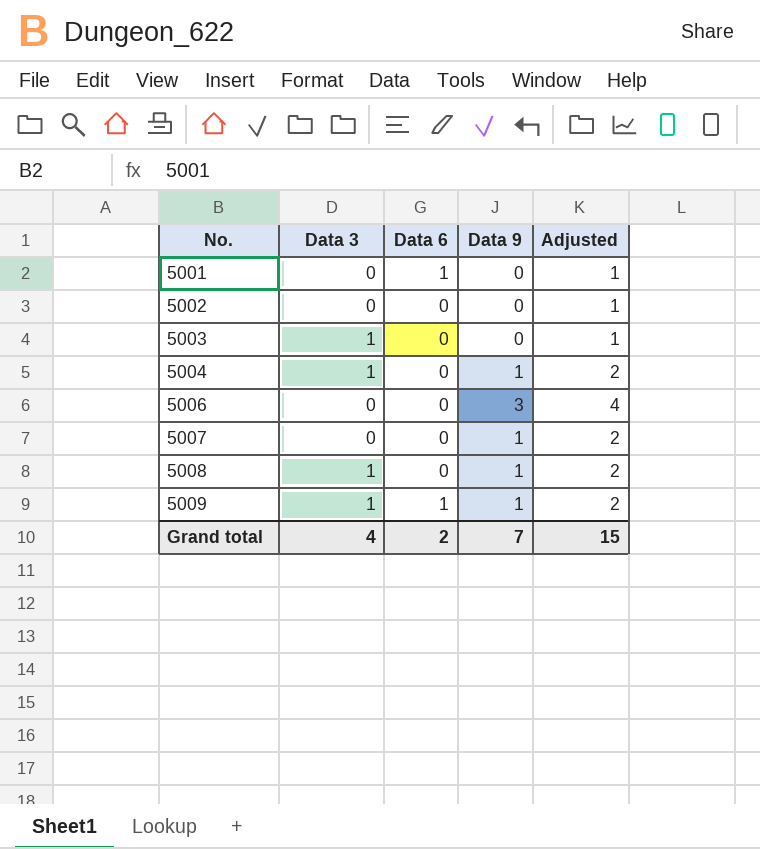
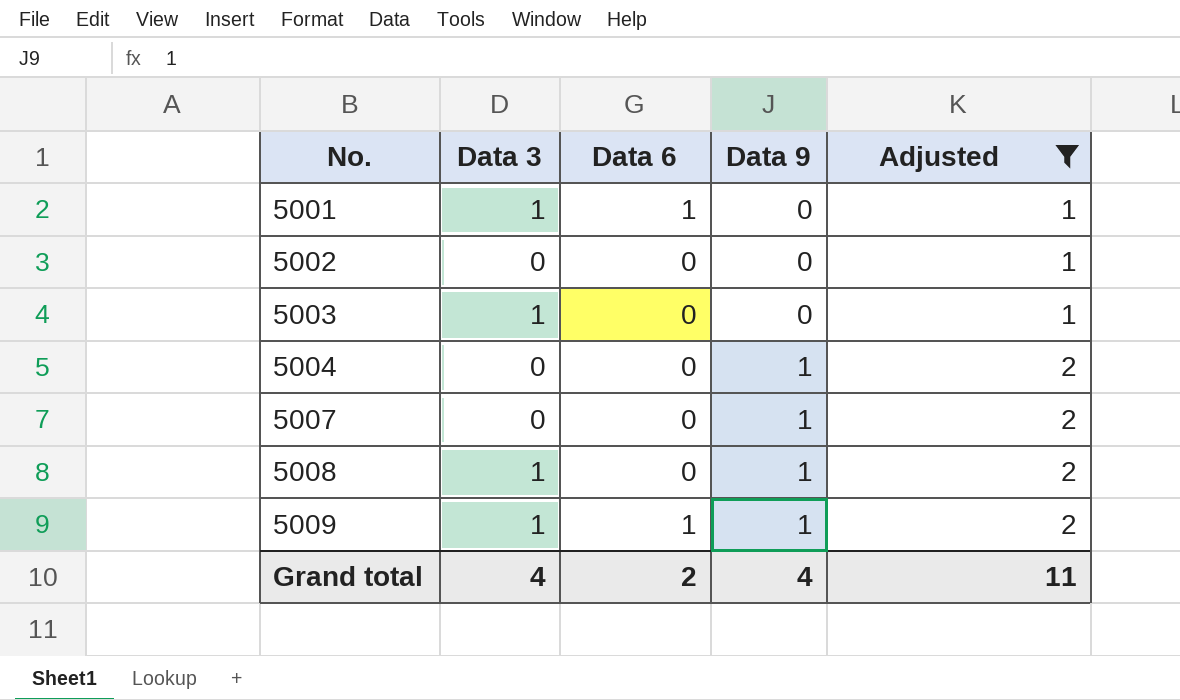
filter: none -> Adjusted != 4
5001 | Data 3: 0 -> 1
5004 | Data 3: 1 -> 0
Grand total | Data 9: 7 -> 4
Grand total | Adjusted: 15 -> 11

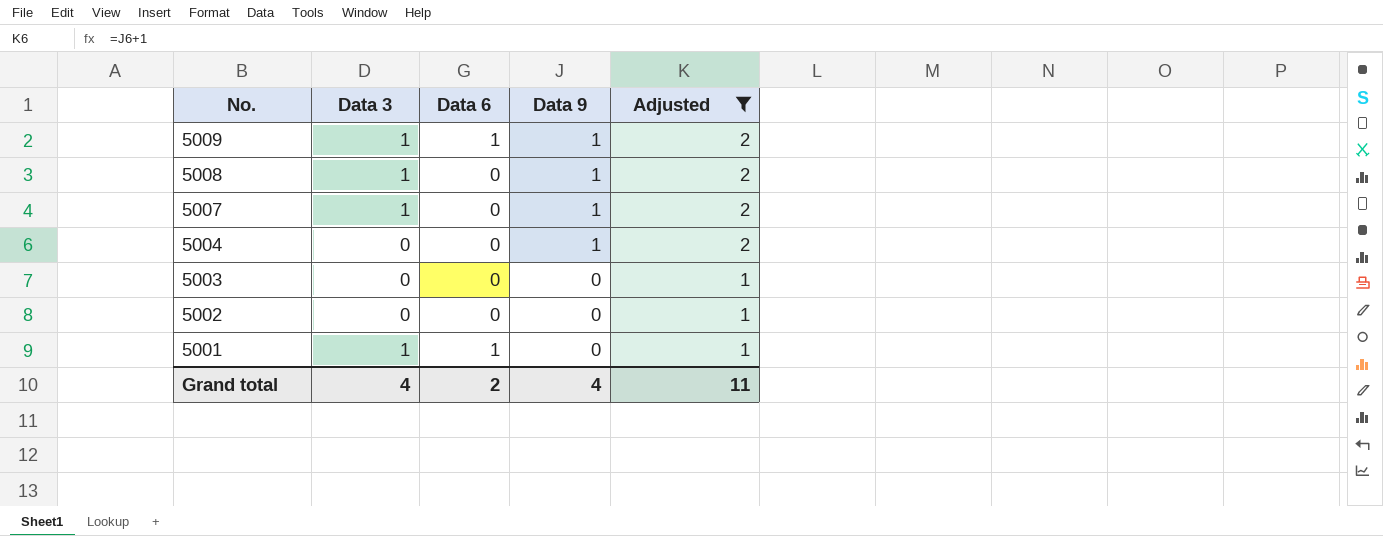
row order: No. ascending -> No. descending
5007 | Data 3: 0 -> 1
5003 | Data 3: 1 -> 0

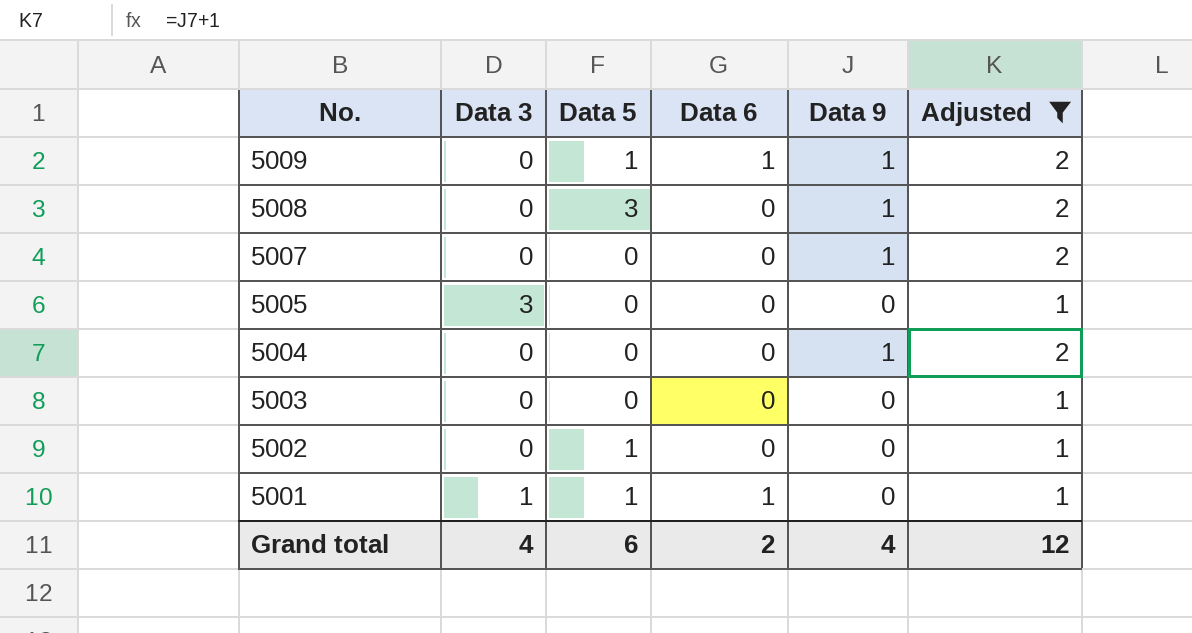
column Data 5 | position: none -> 3
5009 | Data 3: 1 -> 0
5008 | Data 3: 1 -> 0
5007 | Data 3: 1 -> 0
row 5005: none -> 3 | 0 | 0 | 0 | 1
Grand total | Adjusted: 11 -> 12

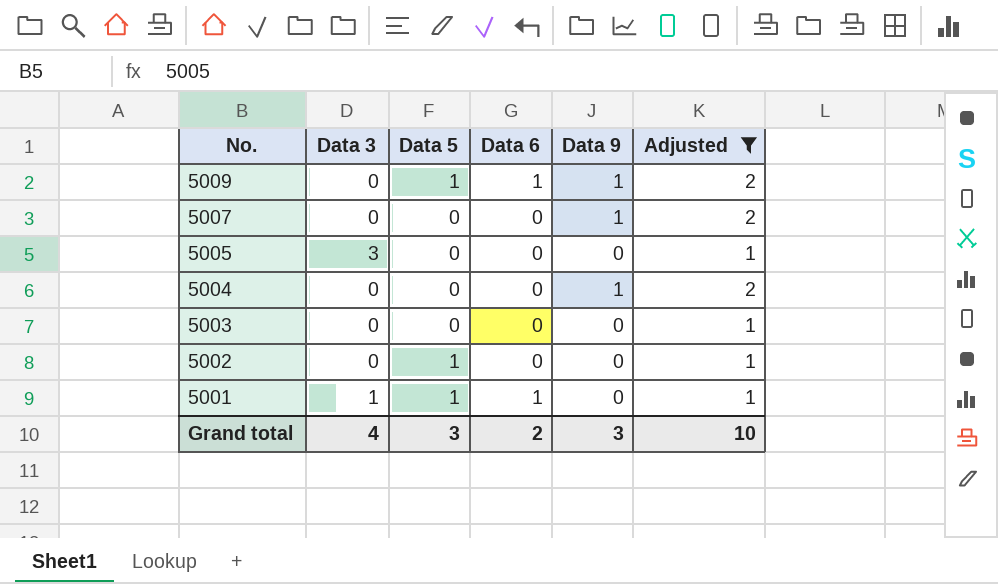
row 5008: 0 | 3 | 0 | 1 | 2 -> none
Grand total | Data 5: 6 -> 3
Grand total | Data 9: 4 -> 3
Grand total | Adjusted: 12 -> 10

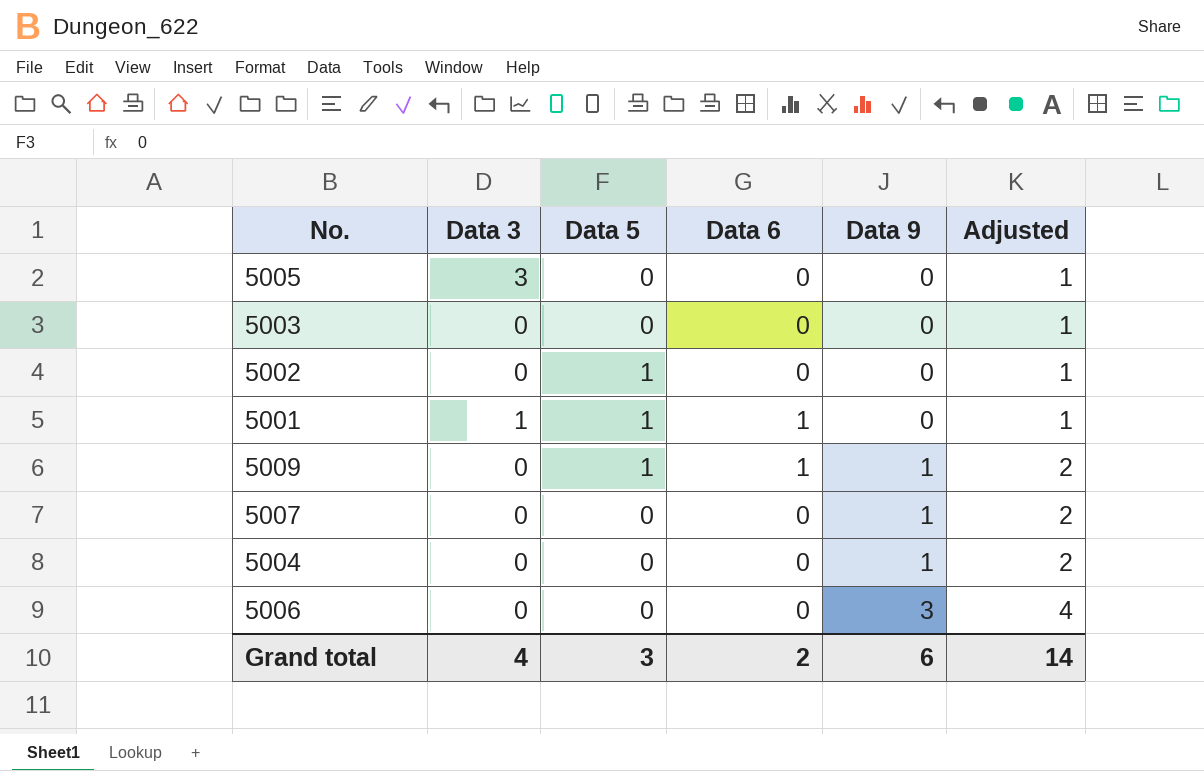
filter: Adjusted != 4 -> none
row order: No. descending -> Data 9 ascending
Grand total | Data 9: 3 -> 6
Grand total | Adjusted: 10 -> 14

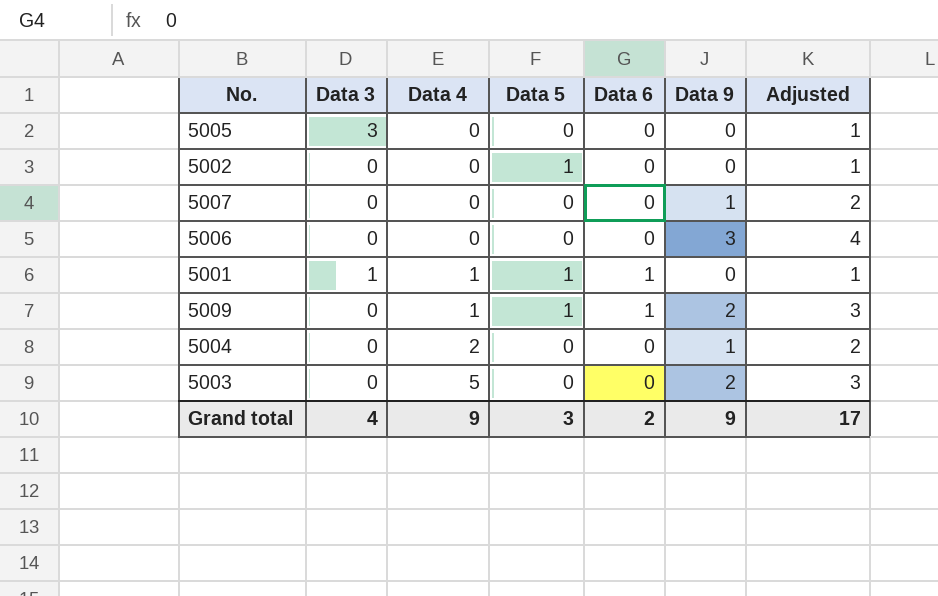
row order: Data 9 ascending -> Data 4 ascending
column Data 4 | position: none -> 3
5009 | Data 9: 1 -> 2
5009 | Adjusted: 2 -> 3
5003 | Data 9: 0 -> 2
5003 | Adjusted: 1 -> 3
Grand total | Data 9: 6 -> 9
Grand total | Adjusted: 14 -> 17

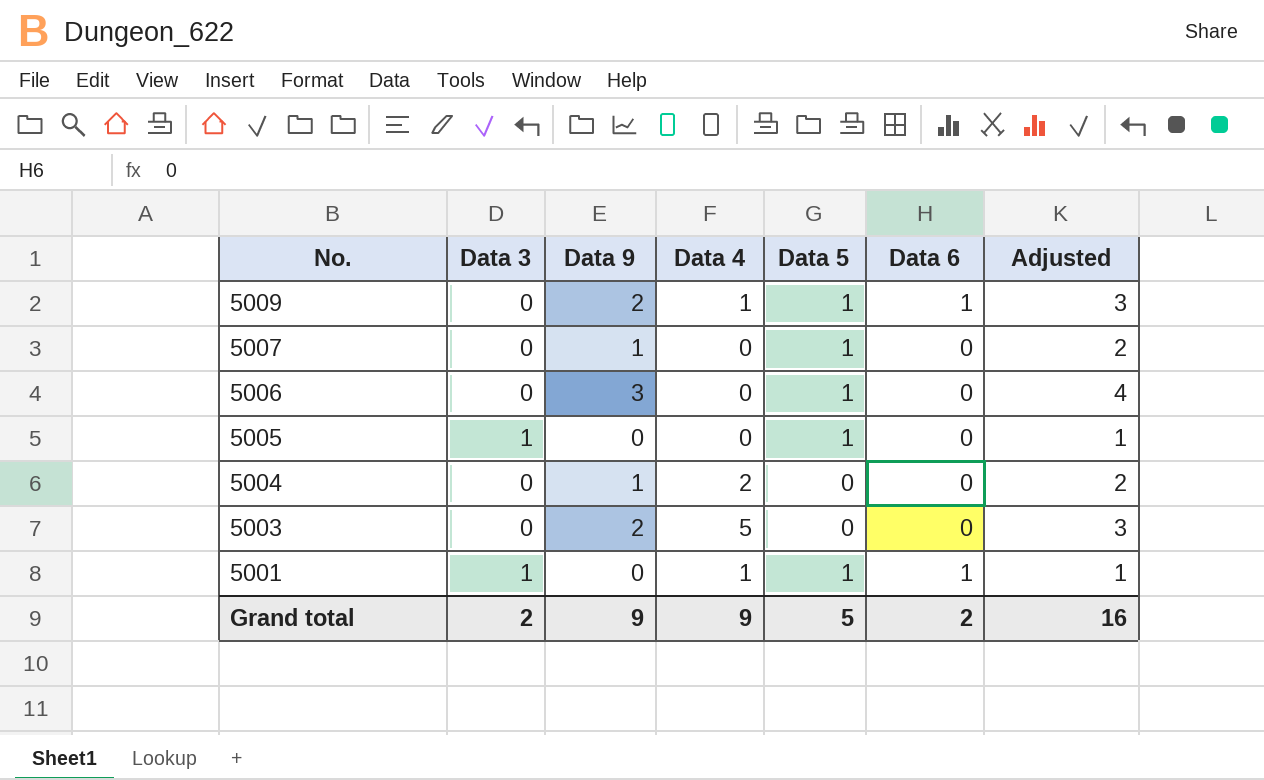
row order: Data 4 ascending -> No. descending
column Data 9 | position: 6 -> 3
row 5002: 0 | 0 | 1 | 0 | 0 | 1 -> none
5007 | Data 5: 0 -> 1
5006 | Data 5: 0 -> 1
5005 | Data 3: 3 -> 1
5005 | Data 5: 0 -> 1
Grand total | Data 3: 4 -> 2
Grand total | Data 5: 3 -> 5
Grand total | Adjusted: 17 -> 16

